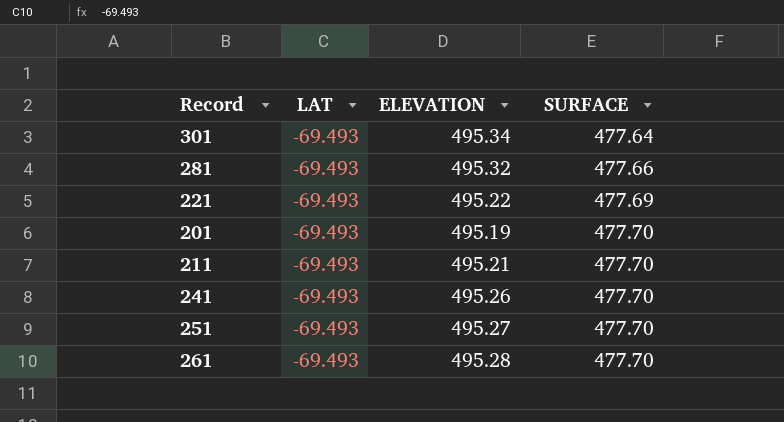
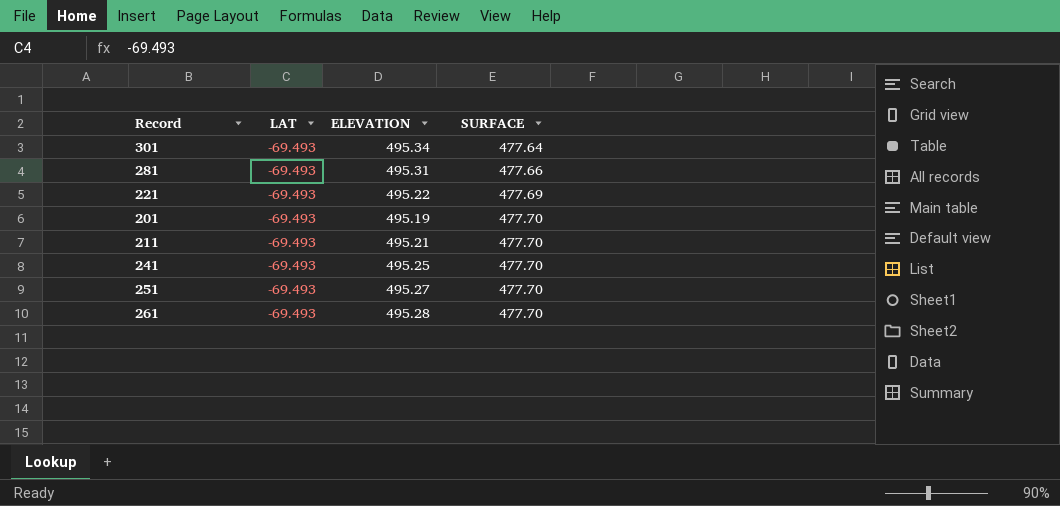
281 | ELEVATION: 495.32 -> 495.31
241 | ELEVATION: 495.26 -> 495.25

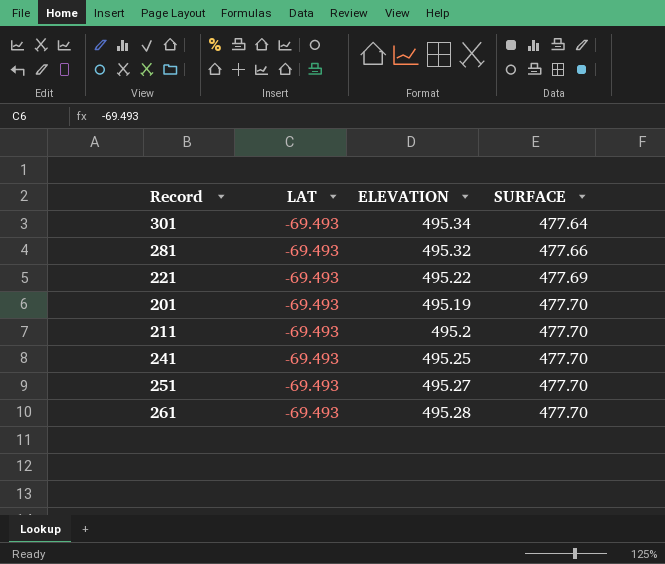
281 | ELEVATION: 495.31 -> 495.32
211 | ELEVATION: 495.21 -> 495.2

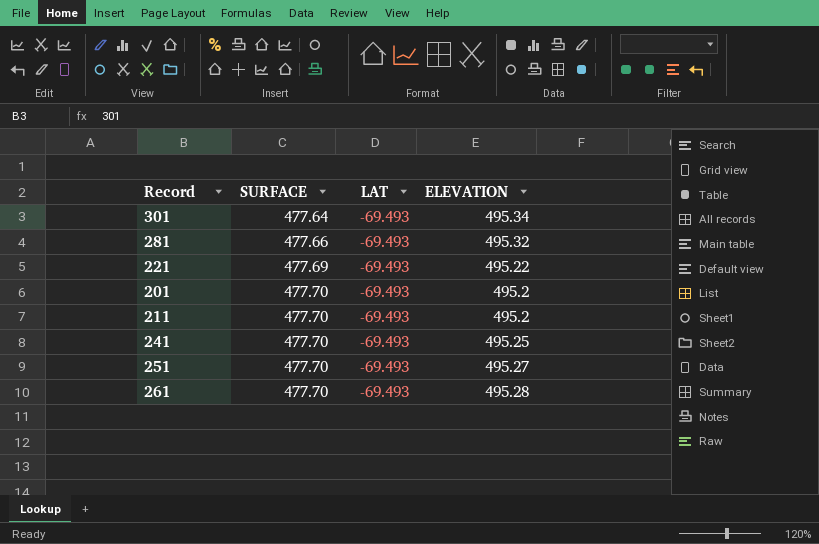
column SURFACE | position: 4 -> 2
201 | ELEVATION: 495.19 -> 495.2

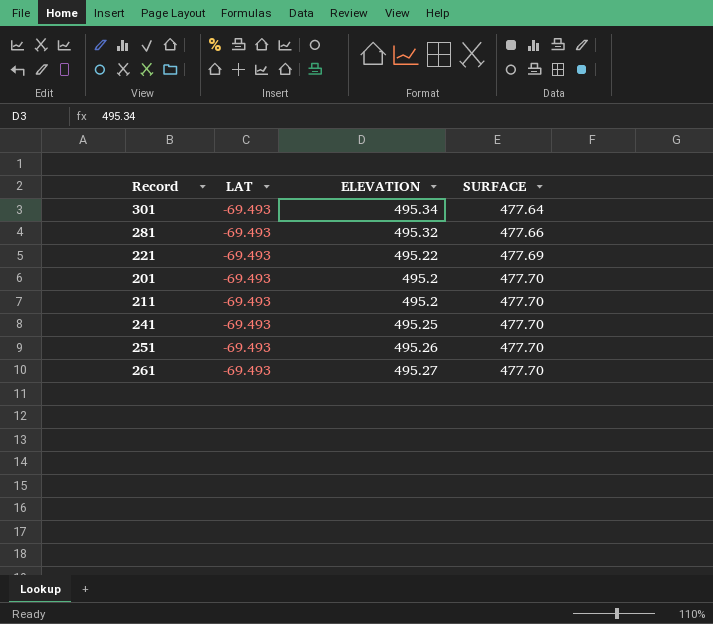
column SURFACE | position: 2 -> 4
251 | ELEVATION: 495.27 -> 495.26
261 | ELEVATION: 495.28 -> 495.27

